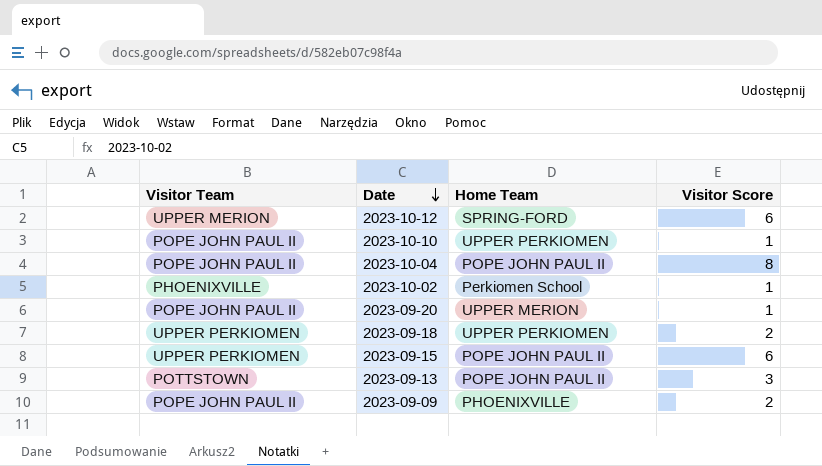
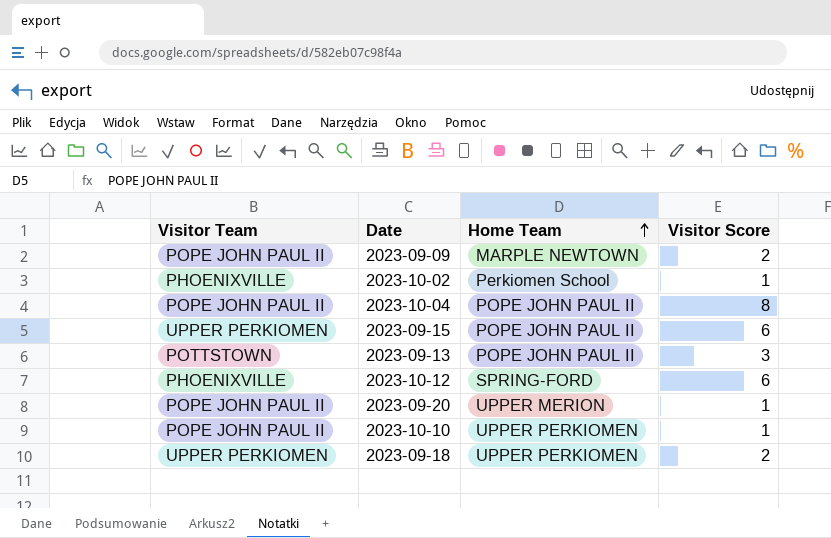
row order: Date descending -> Home Team ascending
2023-09-09 | Home Team: PHOENIXVILLE -> MARPLE NEWTOWN
2023-10-12 | Visitor Team: UPPER MERION -> PHOENIXVILLE

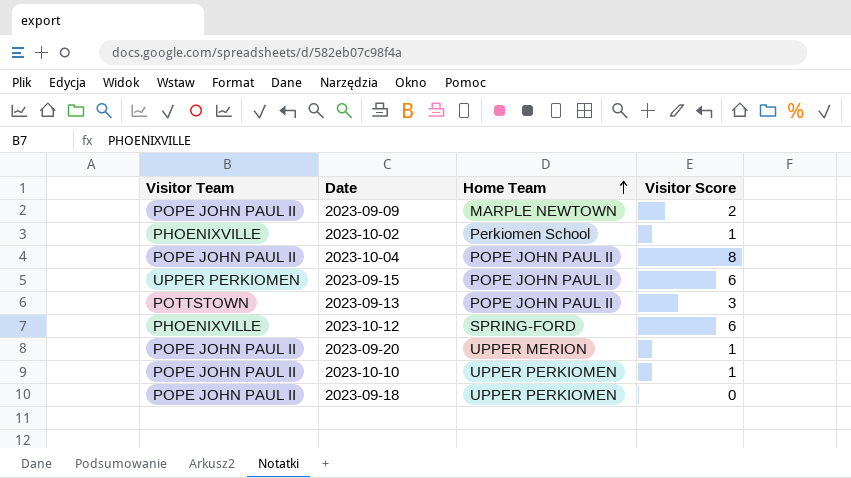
2023-09-18 | Visitor Team: UPPER PERKIOMEN -> POPE JOHN PAUL II
2023-09-18 | Visitor Score: 2 -> 0

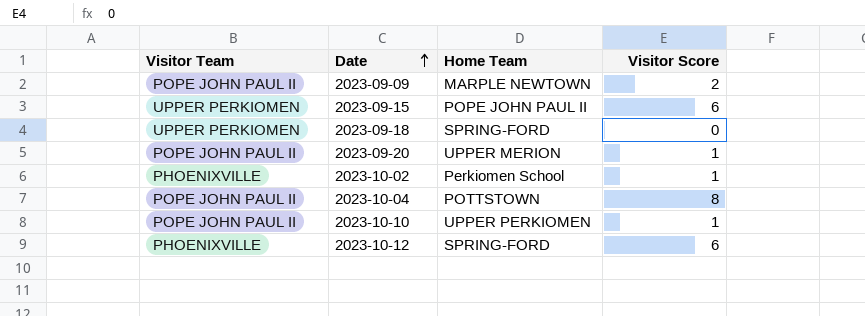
row order: Home Team ascending -> Date ascending
row 2023-09-13: POTTSTOWN | POPE JOHN PAUL II | 3 -> none
2023-09-18 | Visitor Team: POPE JOHN PAUL II -> UPPER PERKIOMEN
2023-09-18 | Home Team: UPPER PERKIOMEN -> SPRING-FORD
2023-10-04 | Home Team: POPE JOHN PAUL II -> POTTSTOWN

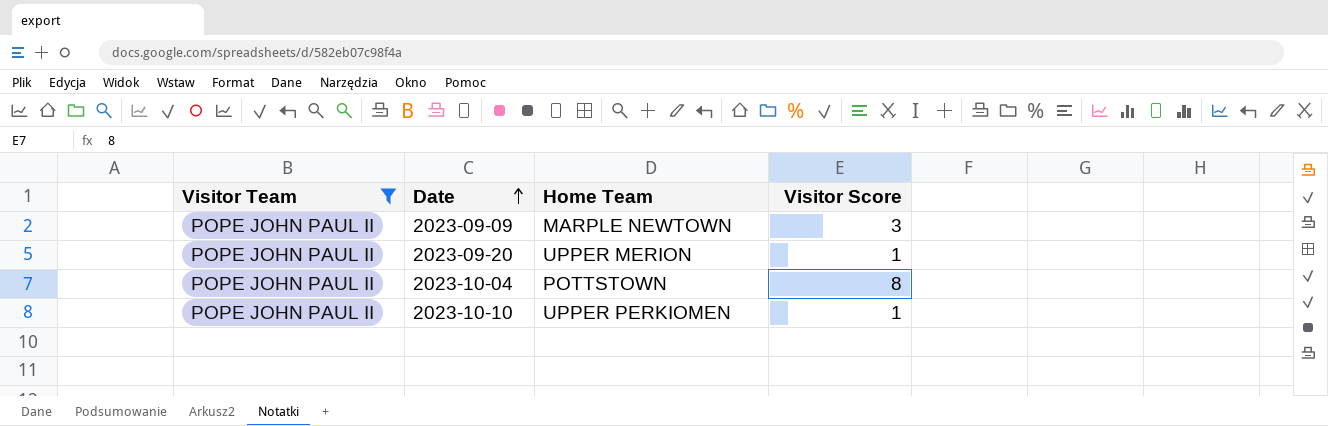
filter: none -> Visitor Team = POPE JOHN PAUL II
2023-09-09 | Visitor Score: 2 -> 3

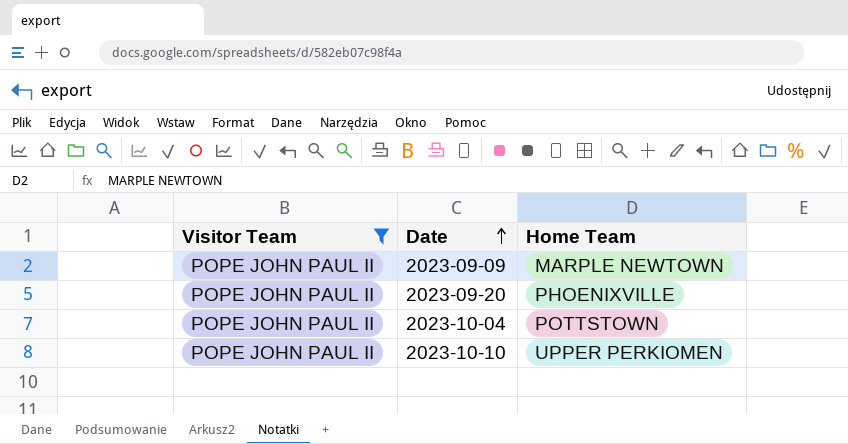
column Visitor Score | position: 4 -> none
2023-09-20 | Home Team: UPPER MERION -> PHOENIXVILLE

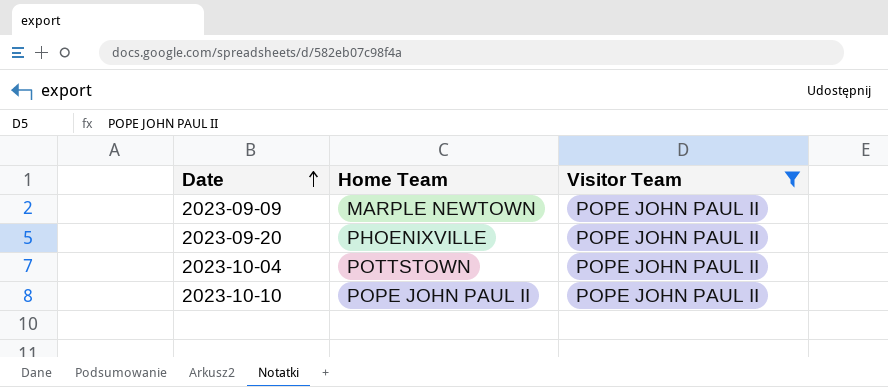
column Visitor Team | position: 1 -> 3
2023-10-10 | Home Team: UPPER PERKIOMEN -> POPE JOHN PAUL II

